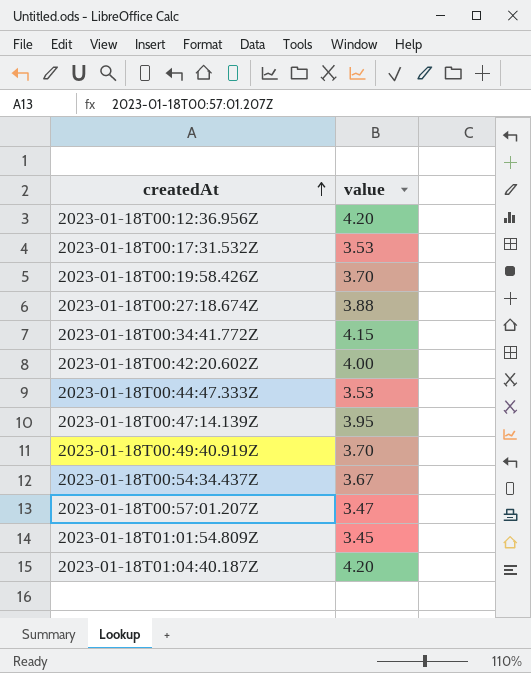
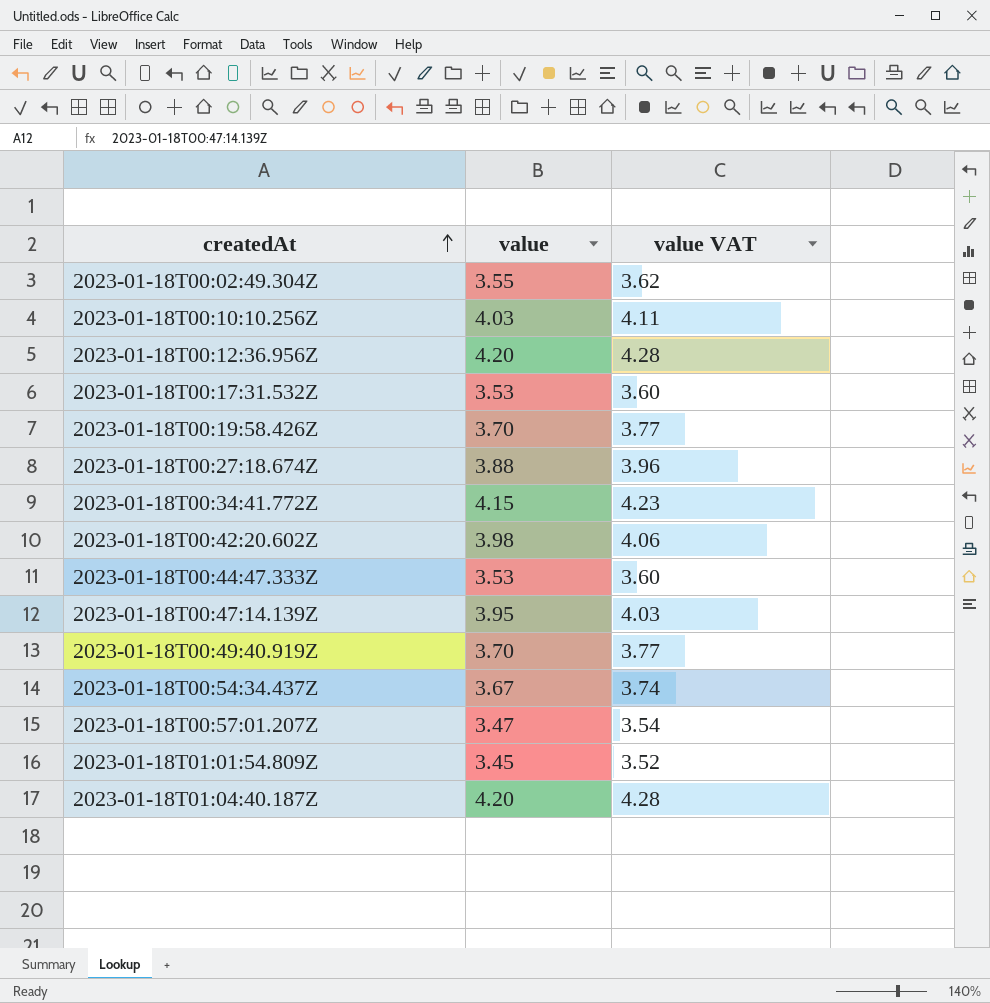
column value VAT | formula: none -> [value] * 1.02
row 2023-01-18T00:02:49.304Z: none -> 3.55 | 3.62
row 2023-01-18T00:10:10.256Z: none -> 4.03 | 4.11
2023-01-18T00:42:20.602Z | value: 4.00 -> 3.98

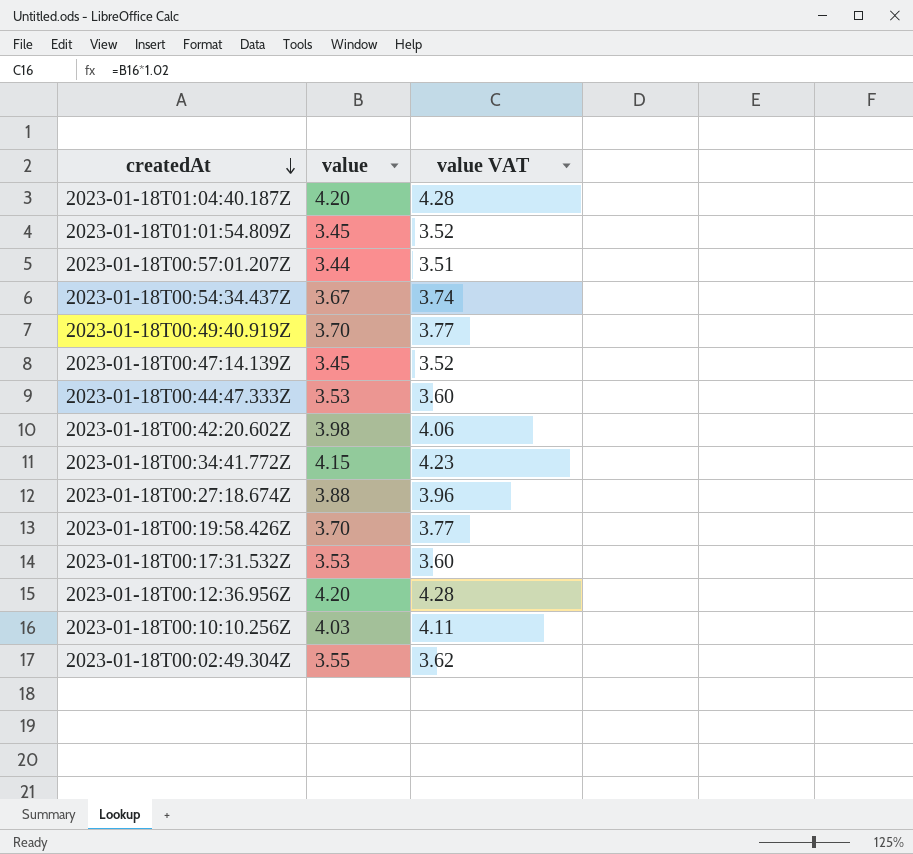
row order: createdAt ascending -> createdAt descending
2023-01-18T00:57:01.207Z | value: 3.47 -> 3.44
2023-01-18T00:57:01.207Z | value VAT: 3.54 -> 3.51
2023-01-18T00:47:14.139Z | value: 3.95 -> 3.45
2023-01-18T00:47:14.139Z | value VAT: 4.03 -> 3.52

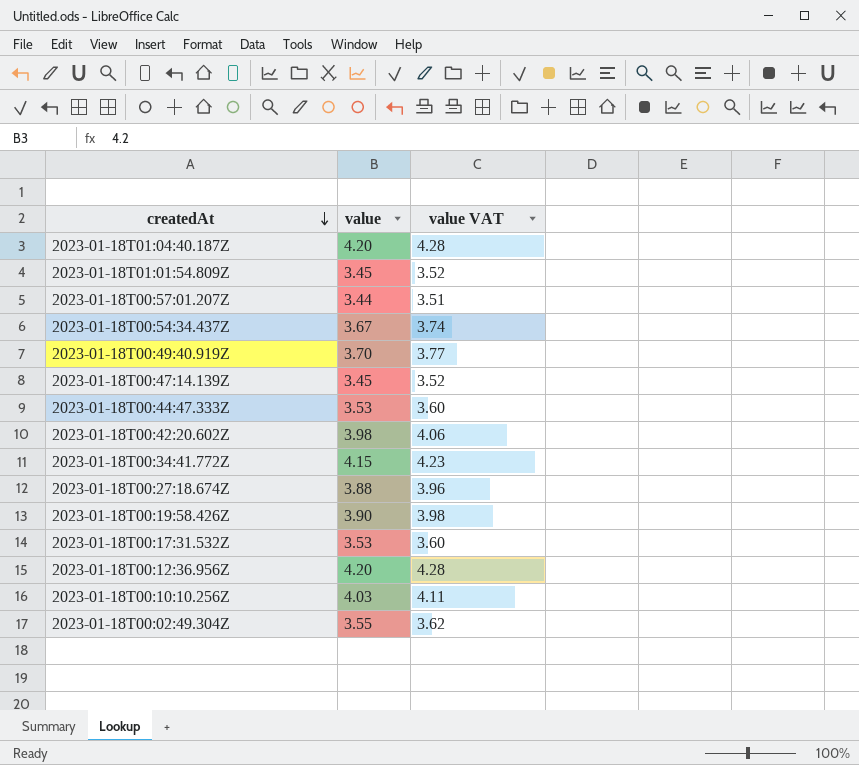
2023-01-18T00:19:58.426Z | value: 3.70 -> 3.90
2023-01-18T00:19:58.426Z | value VAT: 3.77 -> 3.98

